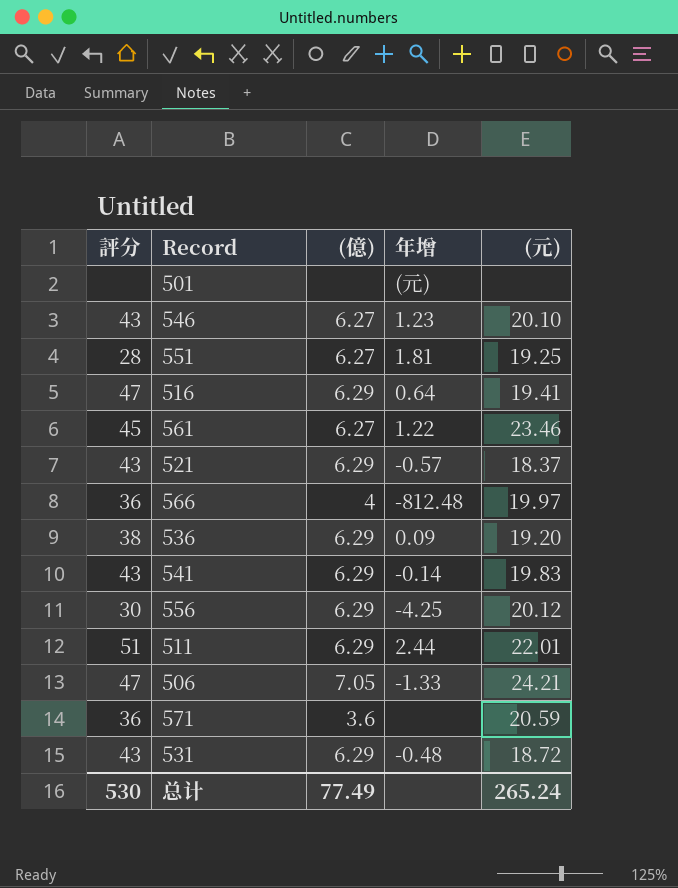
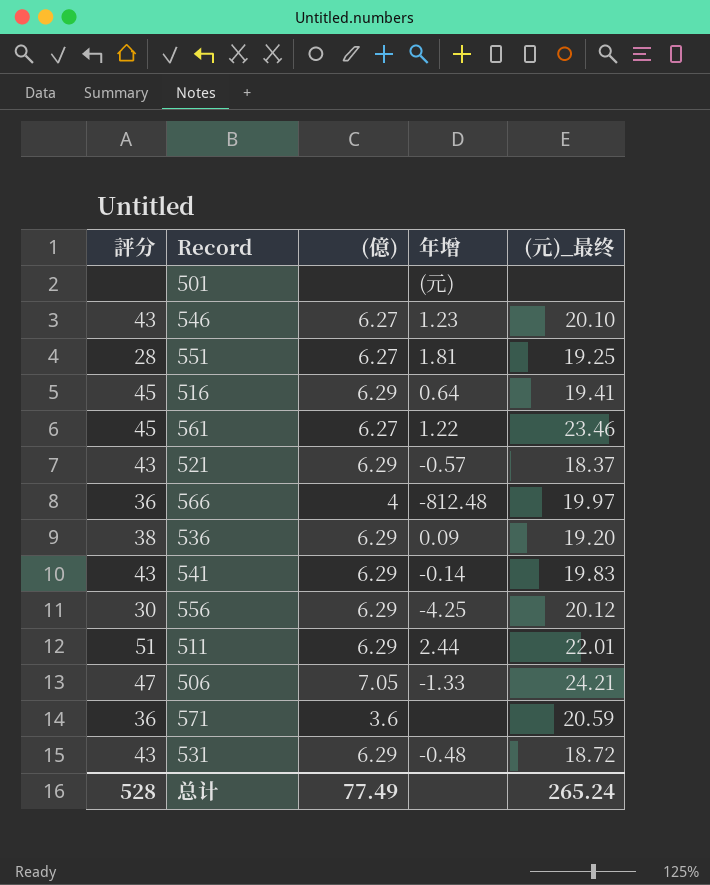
column name: (元) -> (元)_最终
516 | 評分: 47 -> 45
总计 | 評分: 530 -> 528

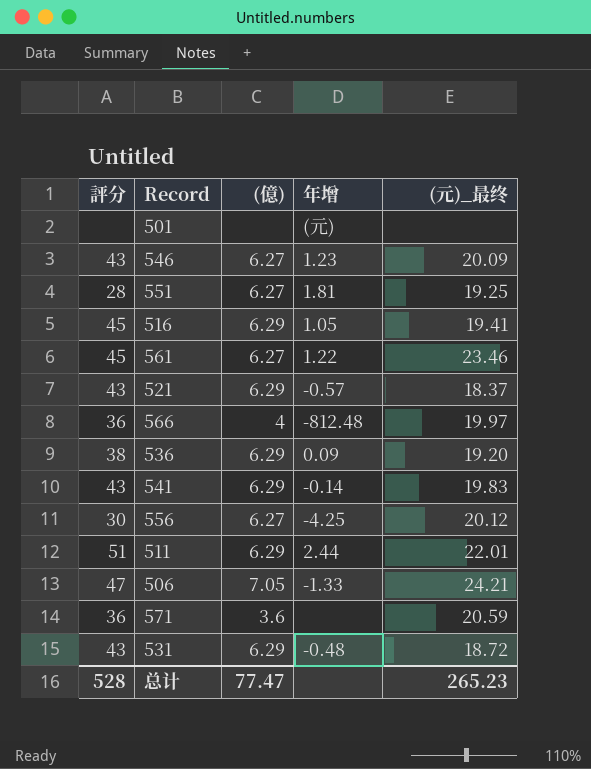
546 | (元)_最终: 20.10 -> 20.09
516 | 年增: 0.64 -> 1.05
556 | (億): 6.29 -> 6.27
总计 | (億): 77.49 -> 77.47
总计 | (元)_最终: 265.24 -> 265.23

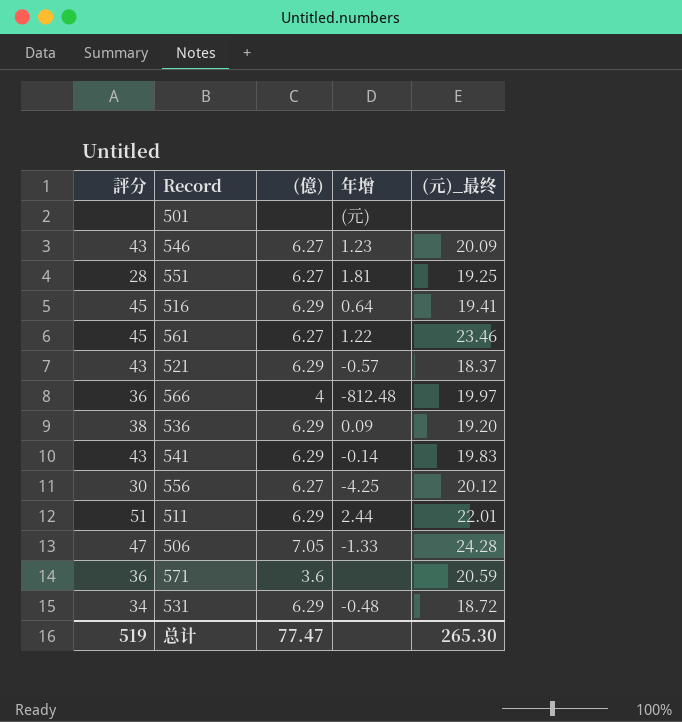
516 | 年增: 1.05 -> 0.64
506 | (元)_最终: 24.21 -> 24.28
531 | 評分: 43 -> 34
总计 | 評分: 528 -> 519
总计 | (元)_最终: 265.23 -> 265.30

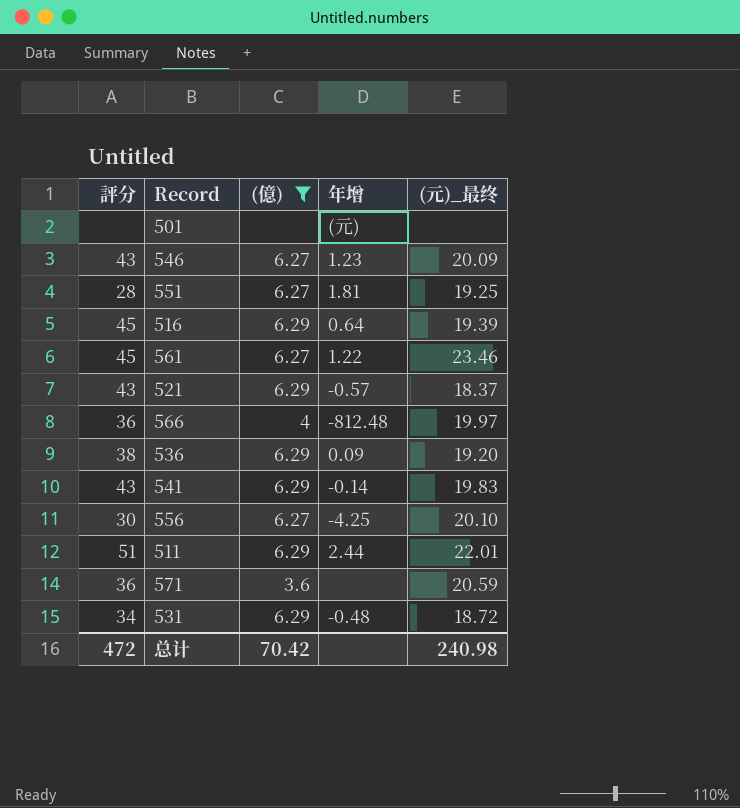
filter: none -> (億) != 7.05
516 | (元)_最终: 19.41 -> 19.39
556 | (元)_最终: 20.12 -> 20.10
总计 | 評分: 519 -> 472
总计 | (億): 77.47 -> 70.42
总计 | (元)_最终: 265.30 -> 240.98

